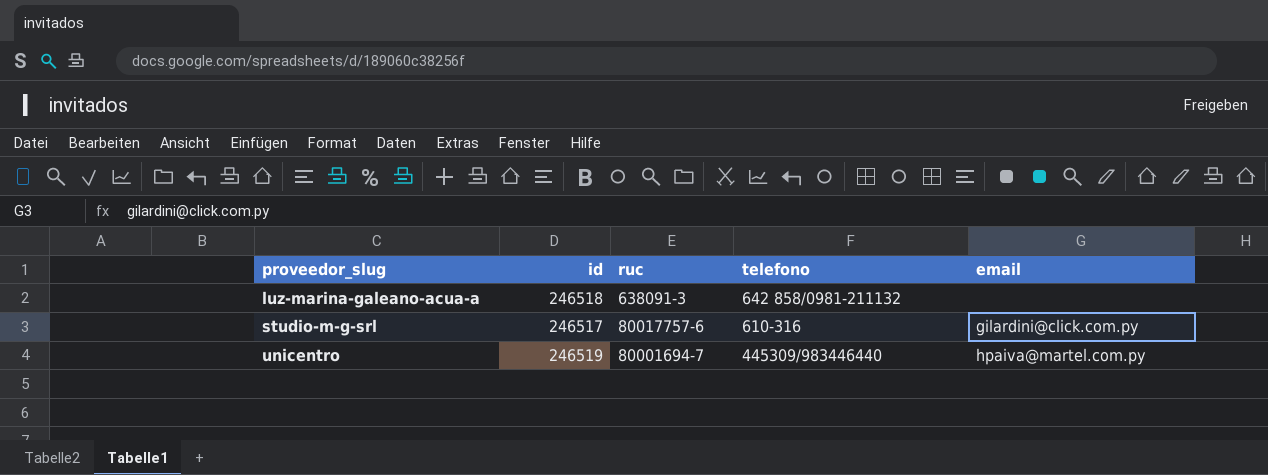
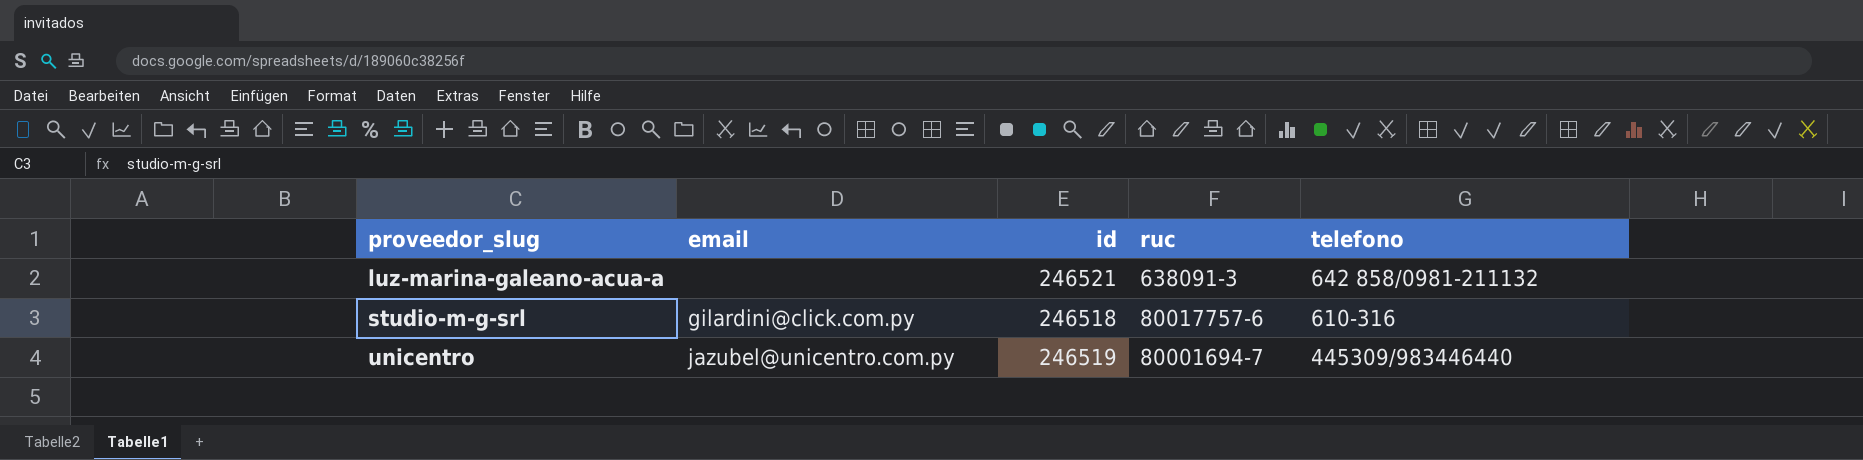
column email | position: 5 -> 2
luz-marina-galeano-acua-a | id: 246518 -> 246521
studio-m-g-srl | id: 246517 -> 246518
unicentro | email: hpaiva@martel.com.py -> jazubel@unicentro.com.py

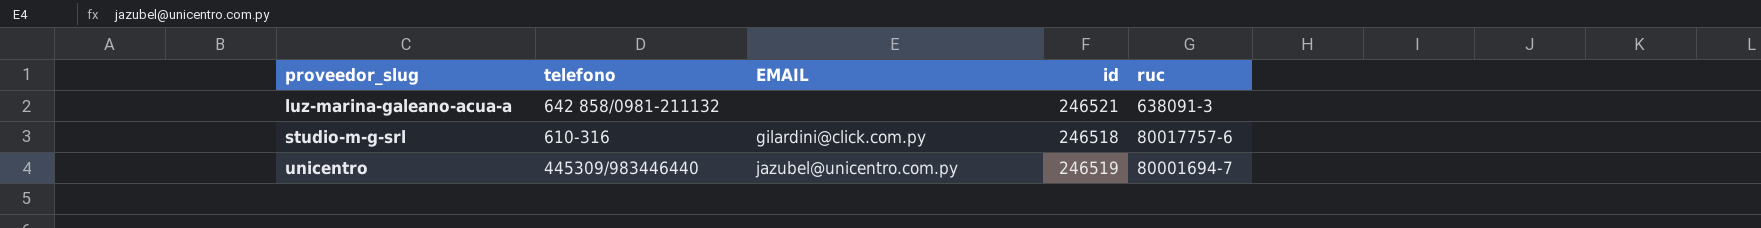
column telefono | position: 5 -> 2
column name: email -> EMAIL

